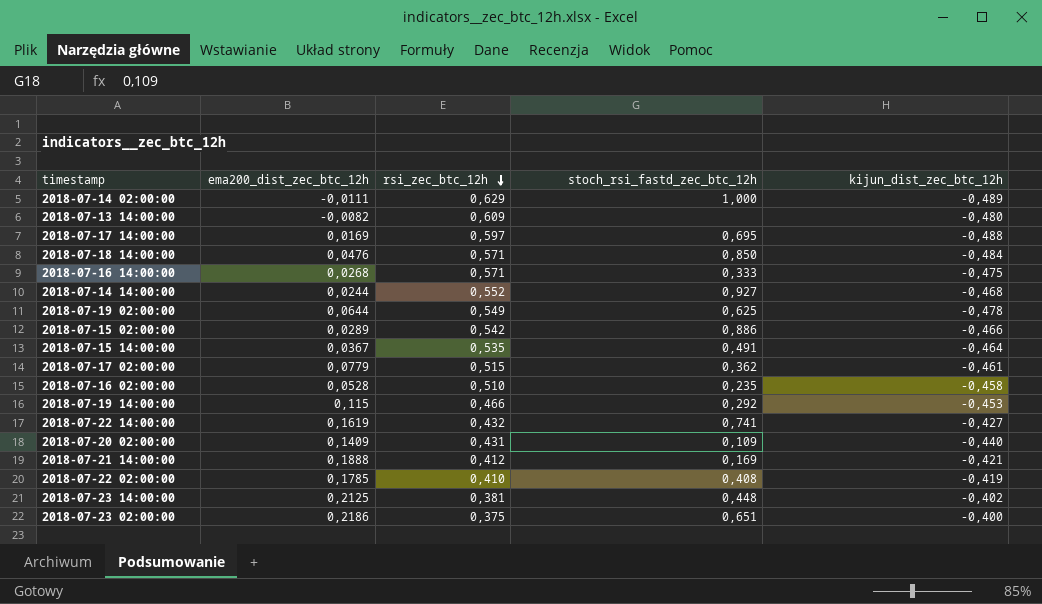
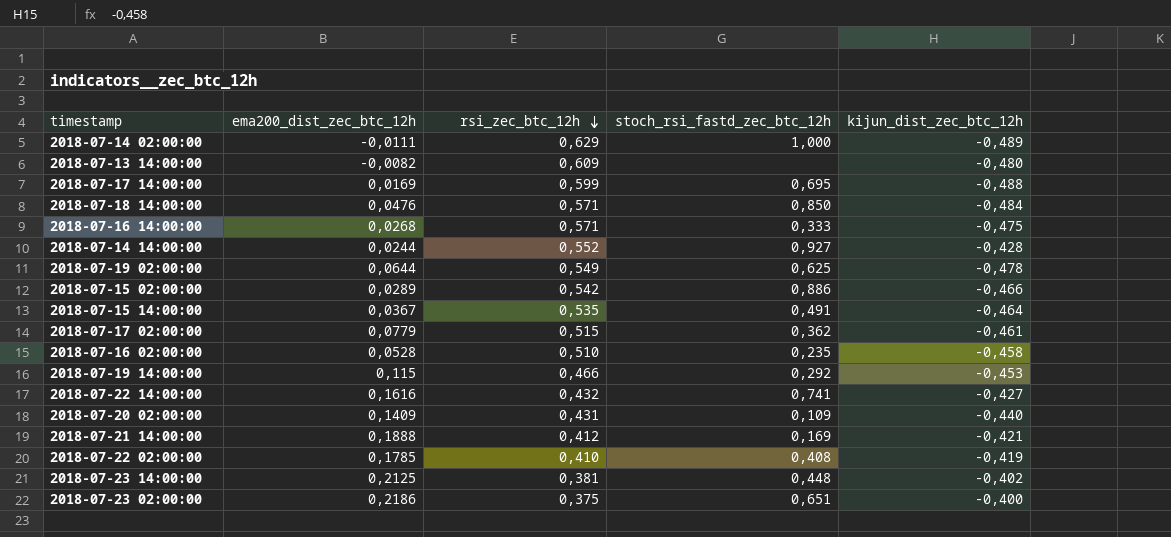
2018-07-17 14:00:00 | rsi_zec_btc_12h: 0,597 -> 0,599
2018-07-14 14:00:00 | kijun_dist_zec_btc_12h: -0,468 -> -0,428
2018-07-22 14:00:00 | ema200_dist_zec_btc_12h: 0,1619 -> 0,1616

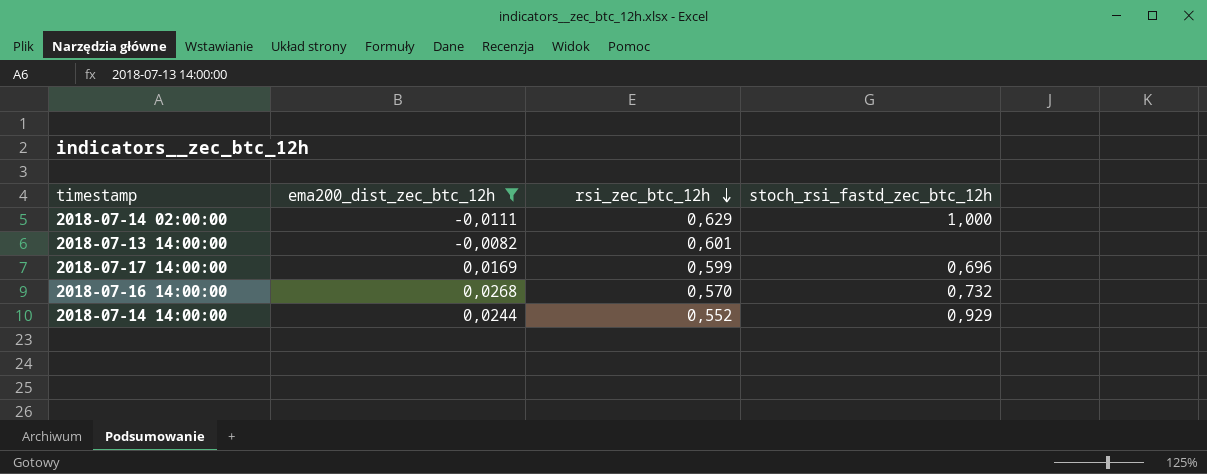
filter: none -> ema200_dist_zec_btc_12h <= 0,0268
column kijun_dist_zec_btc_12h | position: 5 -> none
2018-07-13 14:00:00 | rsi_zec_btc_12h: 0,609 -> 0,601
2018-07-17 14:00:00 | stoch_rsi_fastd_zec_btc_12h: 0,695 -> 0,696
2018-07-16 14:00:00 | rsi_zec_btc_12h: 0,571 -> 0,570
2018-07-16 14:00:00 | stoch_rsi_fastd_zec_btc_12h: 0,333 -> 0,732
2018-07-14 14:00:00 | stoch_rsi_fastd_zec_btc_12h: 0,927 -> 0,929

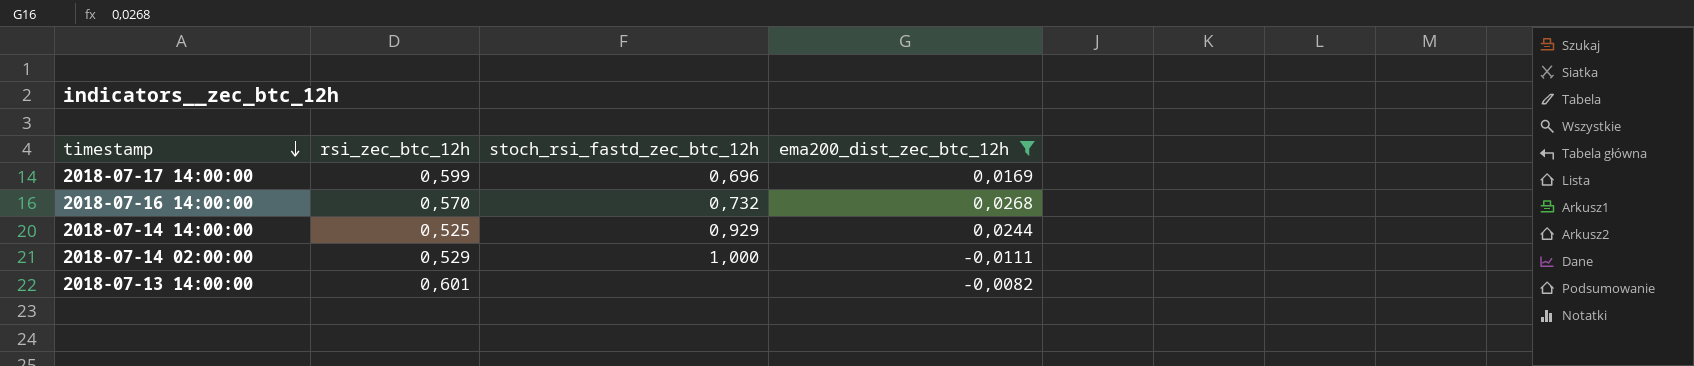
row order: rsi_zec_btc_12h descending -> timestamp descending
column ema200_dist_zec_btc_12h | position: 2 -> 4
2018-07-14 14:00:00 | rsi_zec_btc_12h: 0,552 -> 0,525
2018-07-14 02:00:00 | rsi_zec_btc_12h: 0,629 -> 0,529

